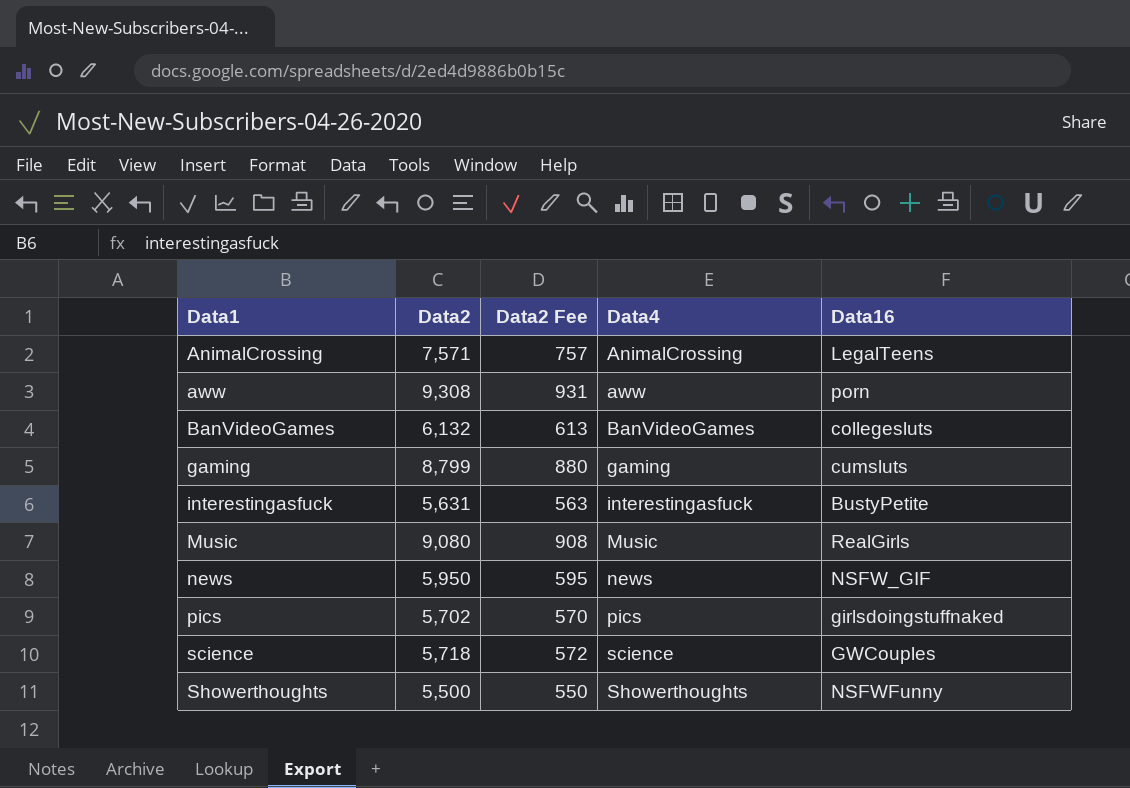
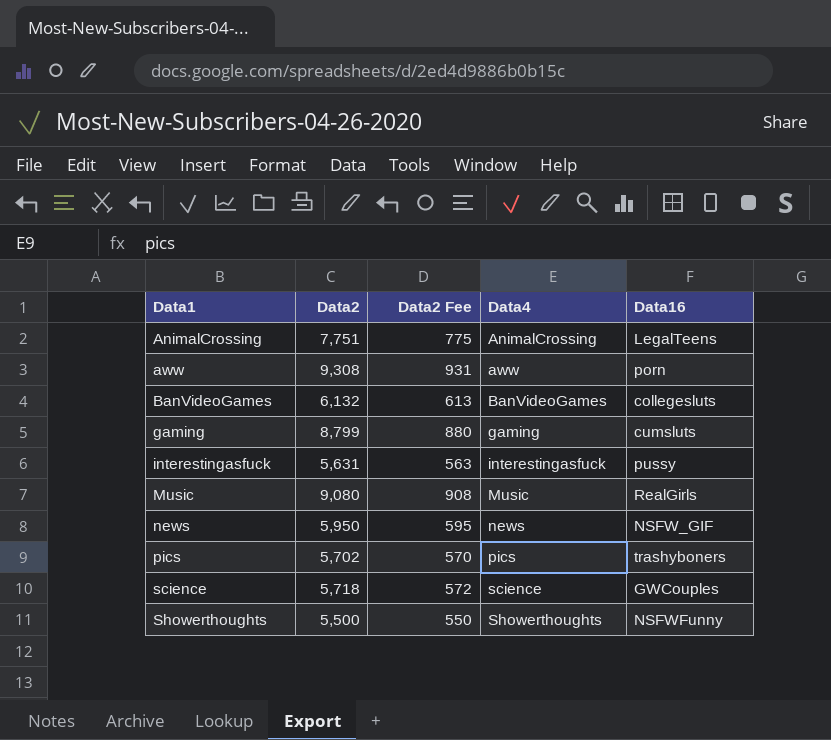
AnimalCrossing | Data2: 7,571 -> 7,751
AnimalCrossing | Data2 Fee: 757 -> 775
interestingasfuck | Data16: BustyPetite -> pussy
pics | Data16: girlsdoingstuffnaked -> trashyboners

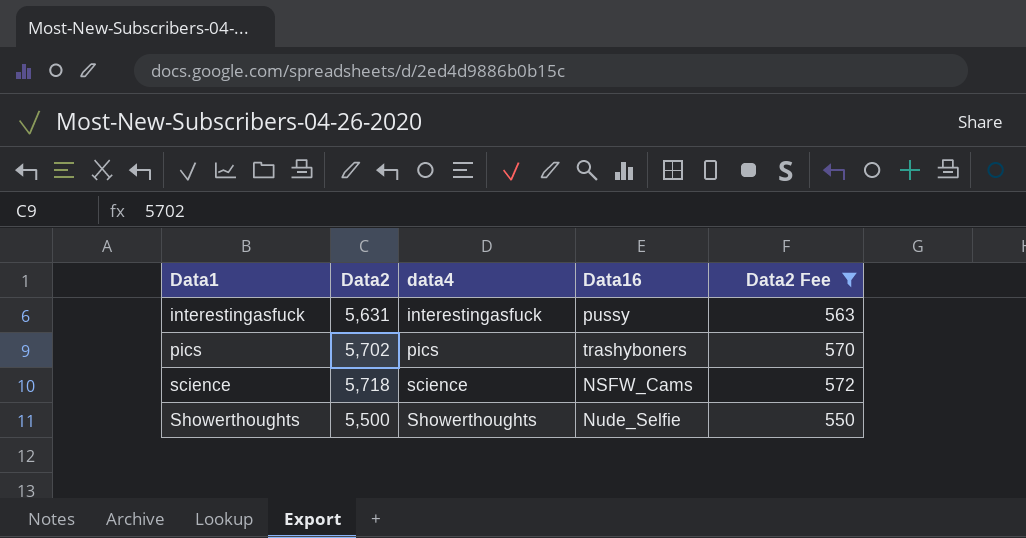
filter: none -> Data2 Fee <= 572
column name: Data4 -> data4
column Data2 Fee | position: 3 -> 5
science | Data16: GWCouples -> NSFW_Cams
Showerthoughts | Data16: NSFWFunny -> Nude_Selfie

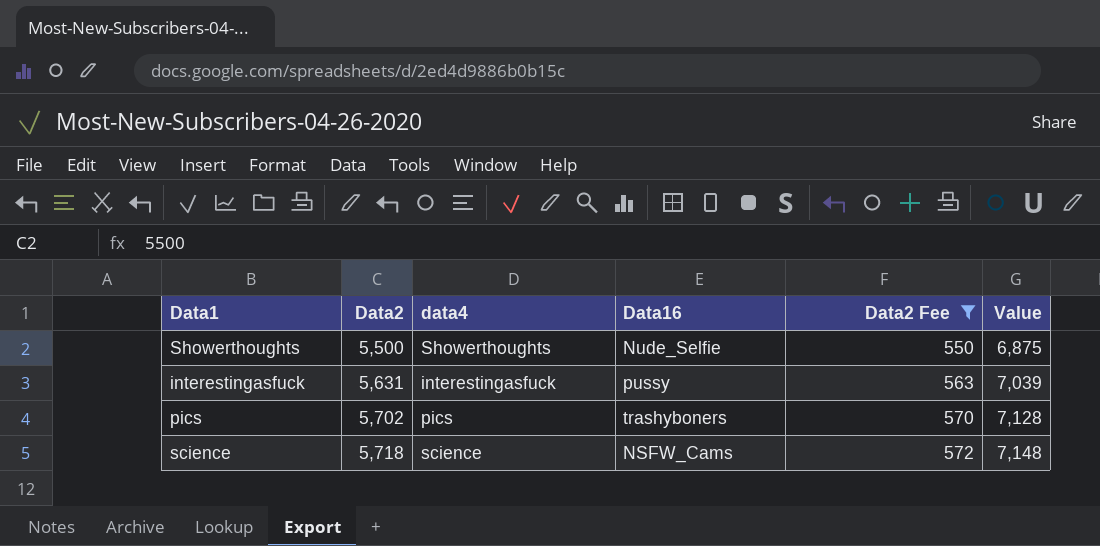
row order: Data1 ascending -> Data2 ascending
column Value | formula: none -> [Data2] * 1.25

